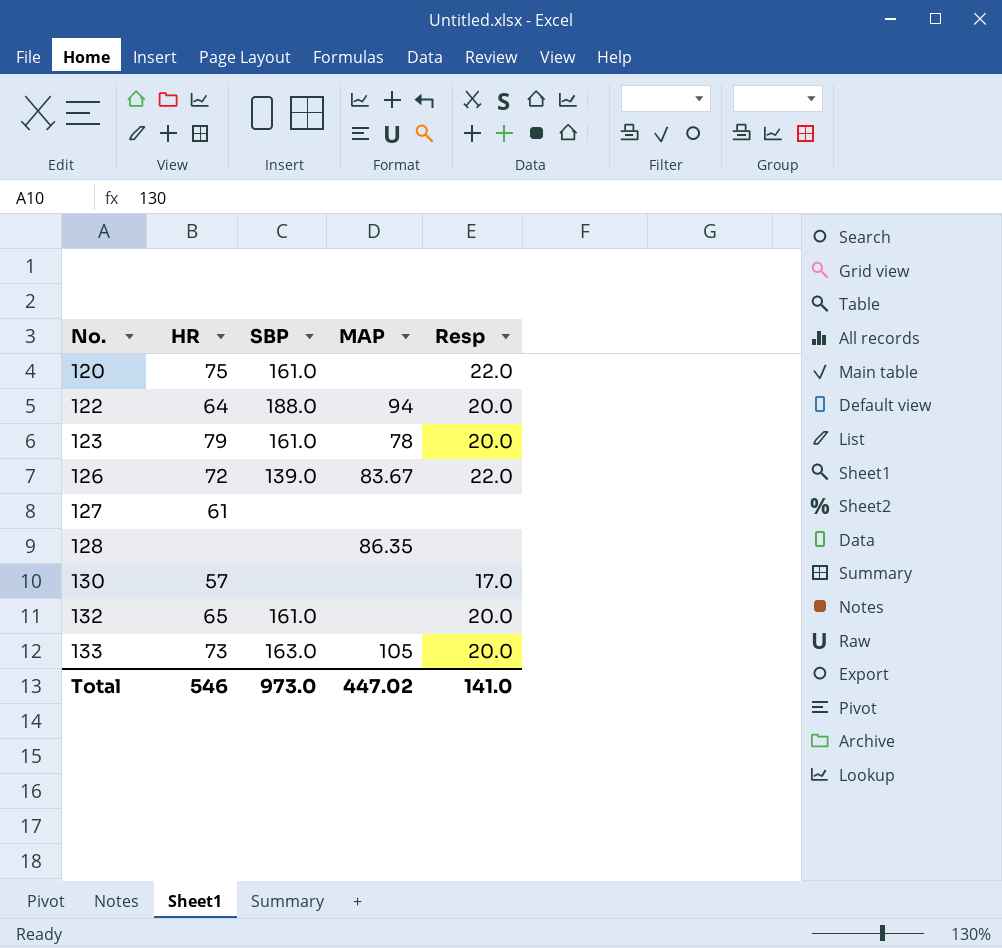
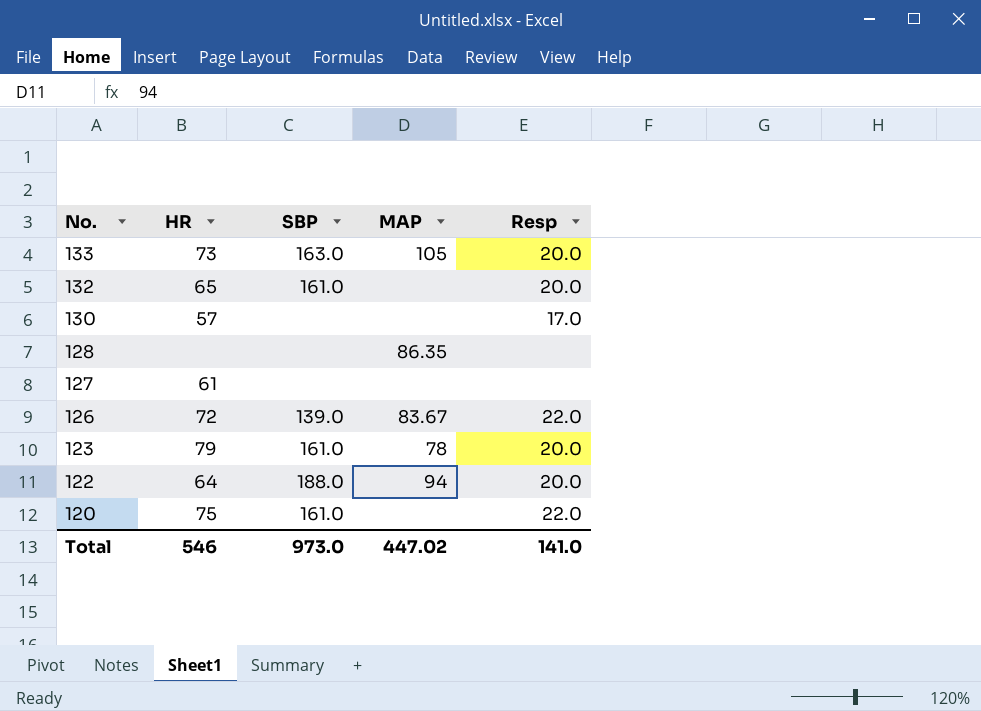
row order: No. ascending -> No. descending

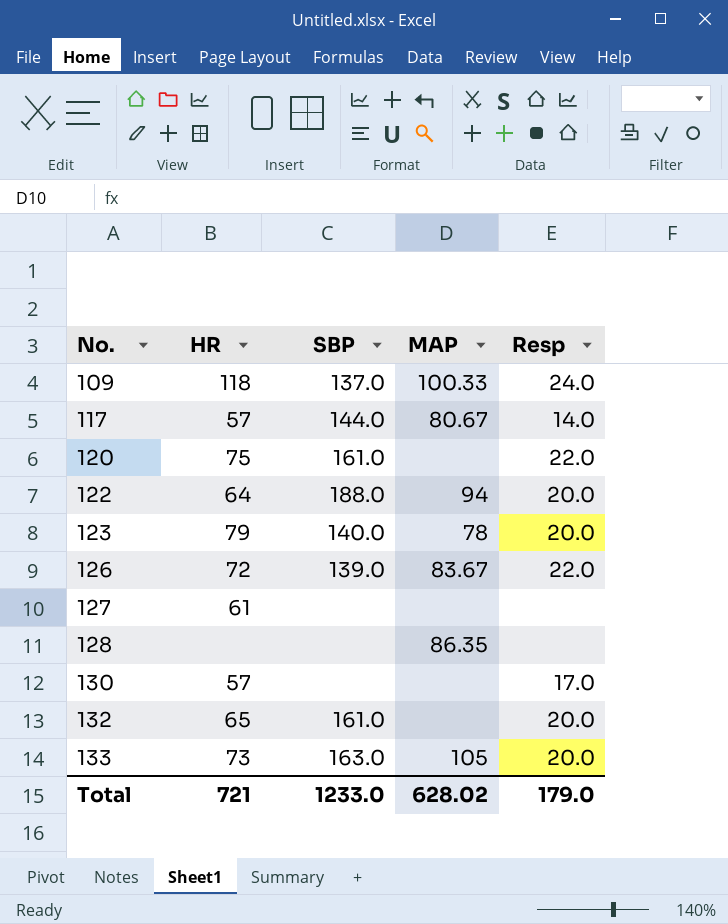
row order: No. descending -> No. ascending
row 109: none -> 118 | 137.0 | 100.33 | 24.0
row 117: none -> 57 | 144.0 | 80.67 | 14.0
123 | SBP: 161.0 -> 140.0
Total | HR: 546 -> 721
Total | SBP: 973.0 -> 1233.0
Total | MAP: 447.02 -> 628.02
Total | Resp: 141.0 -> 179.0

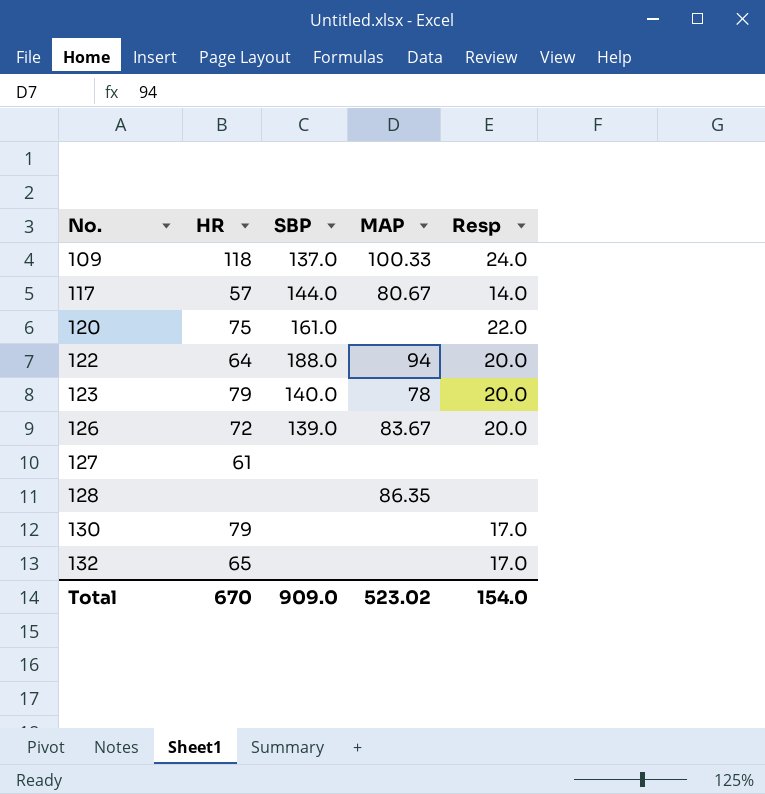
row 133: 73 | 163.0 | 105 | 20.0 -> none
126 | Resp: 22.0 -> 20.0
130 | HR: 57 -> 79
132 | SBP: 161.0 -> none
132 | Resp: 20.0 -> 17.0
Total | HR: 721 -> 670
Total | SBP: 1233.0 -> 909.0
Total | MAP: 628.02 -> 523.02
Total | Resp: 179.0 -> 154.0

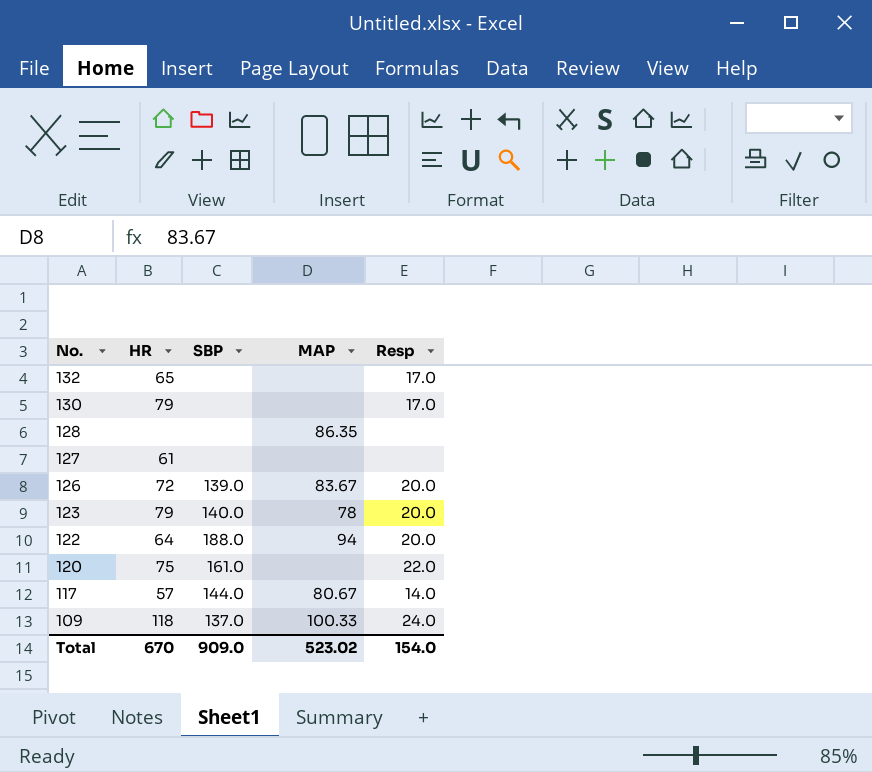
row order: No. ascending -> No. descending

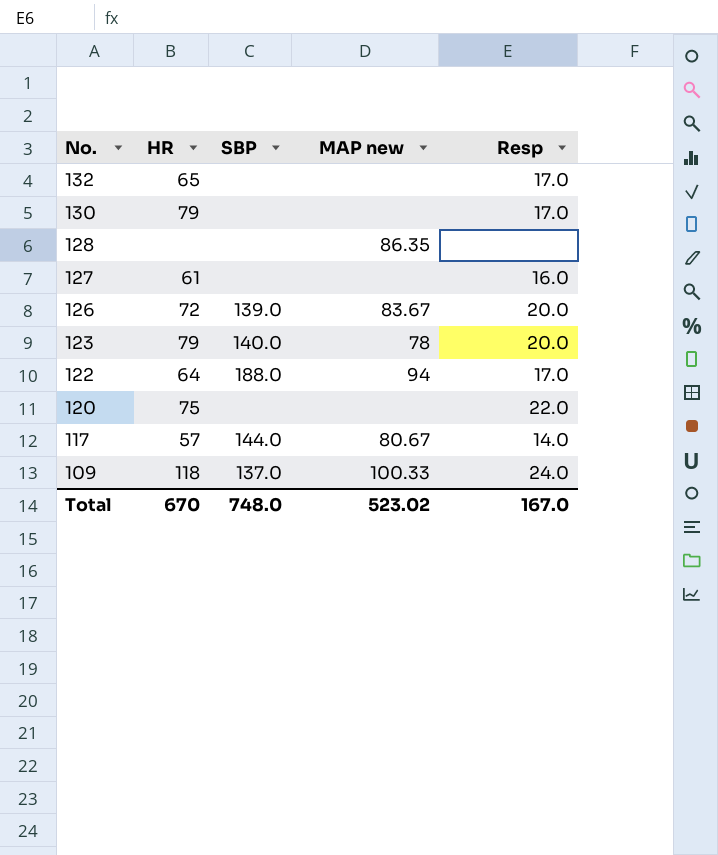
column name: MAP -> MAP new
127 | Resp: none -> 16.0
122 | Resp: 20.0 -> 17.0
120 | SBP: 161.0 -> none
Total | SBP: 909.0 -> 748.0
Total | Resp: 154.0 -> 167.0

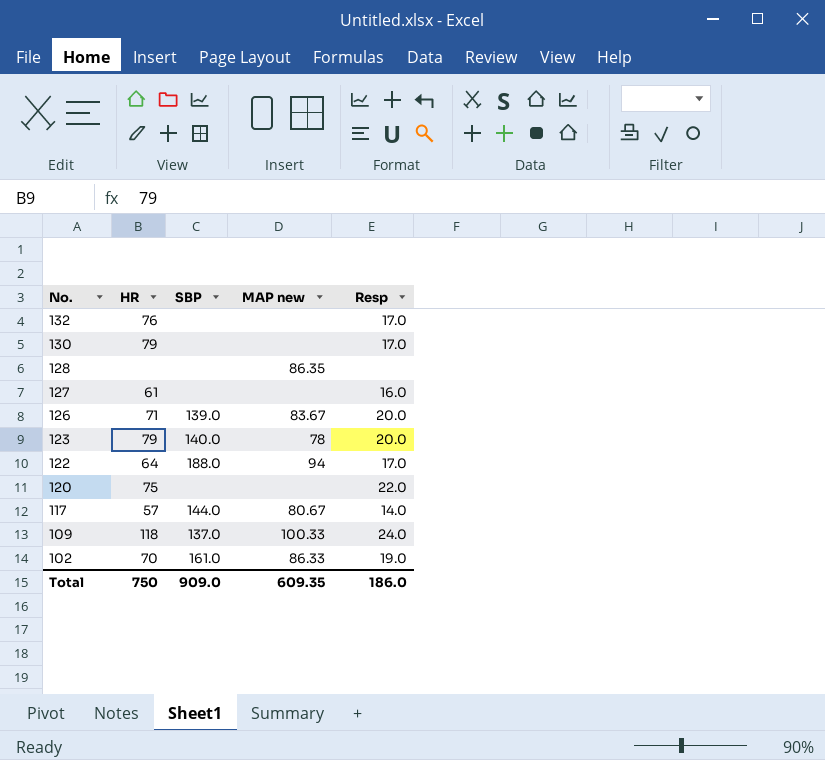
132 | HR: 65 -> 76
126 | HR: 72 -> 71
row 102: none -> 70 | 161.0 | 86.33 | 19.0
Total | HR: 670 -> 750
Total | SBP: 748.0 -> 909.0
Total | MAP new: 523.02 -> 609.35
Total | Resp: 167.0 -> 186.0

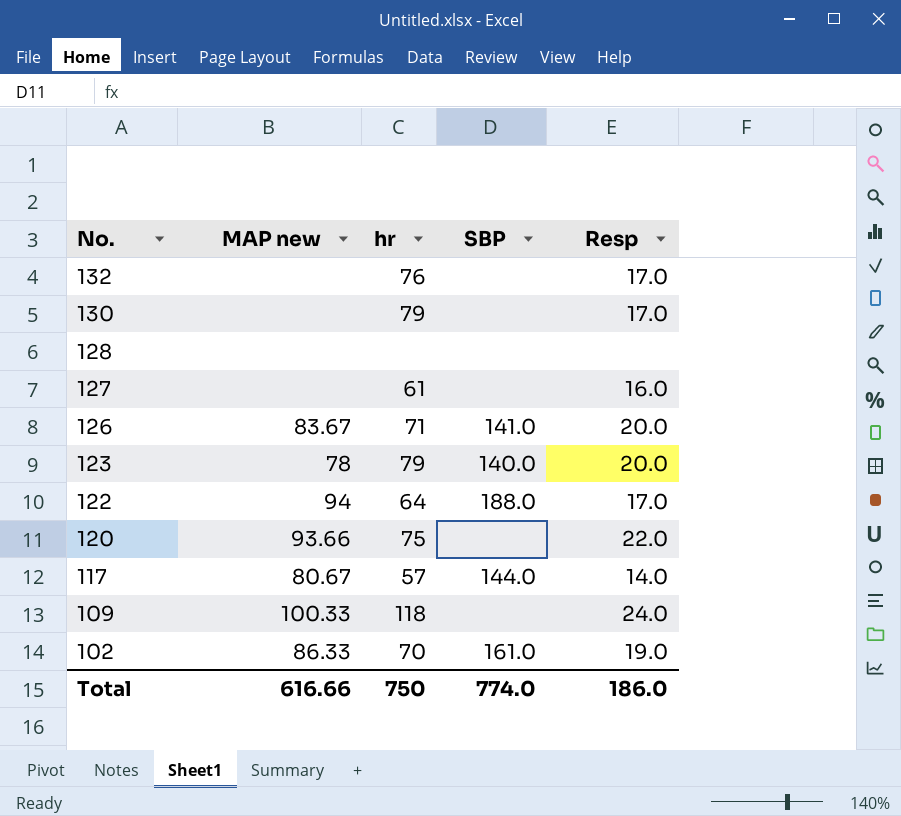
column MAP new | position: 4 -> 2
column name: HR -> hr
128 | MAP new: 86.35 -> none
126 | SBP: 139.0 -> 141.0
120 | MAP new: none -> 93.66
109 | SBP: 137.0 -> none
Total | MAP new: 609.35 -> 616.66
Total | SBP: 909.0 -> 774.0

